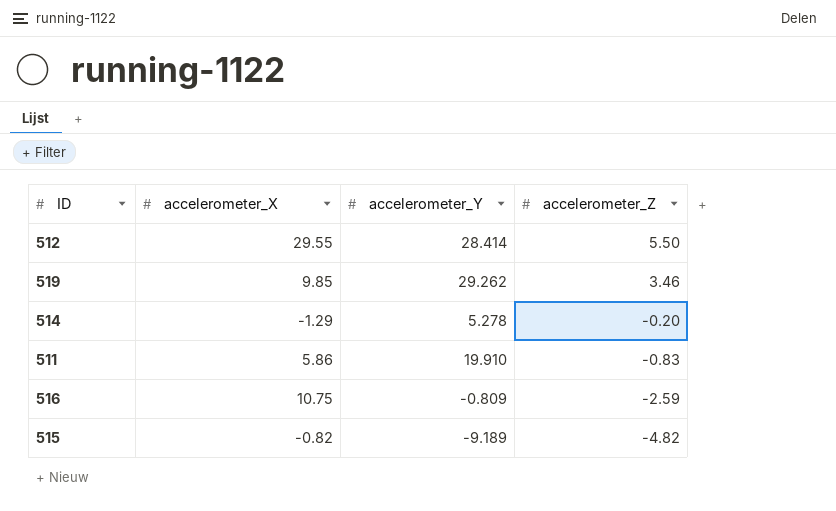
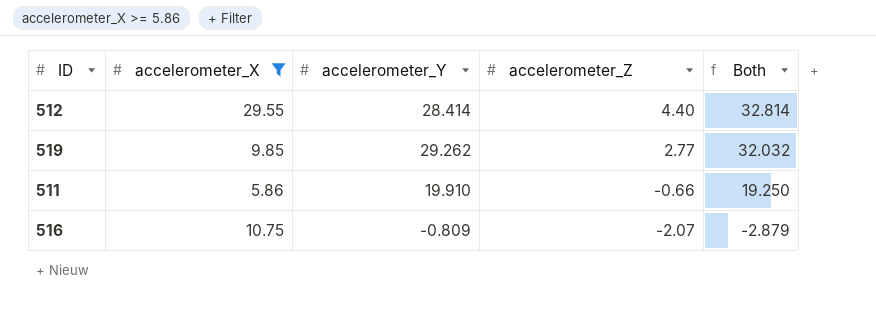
filter: none -> accelerometer_X >= 5.86
column Both | formula: none -> [accelerometer_Y] + [accelerometer_Z]
512 | accelerometer_Z: 5.50 -> 4.40
519 | accelerometer_Z: 3.46 -> 2.77
511 | accelerometer_Z: -0.83 -> -0.66
516 | accelerometer_Z: -2.59 -> -2.07

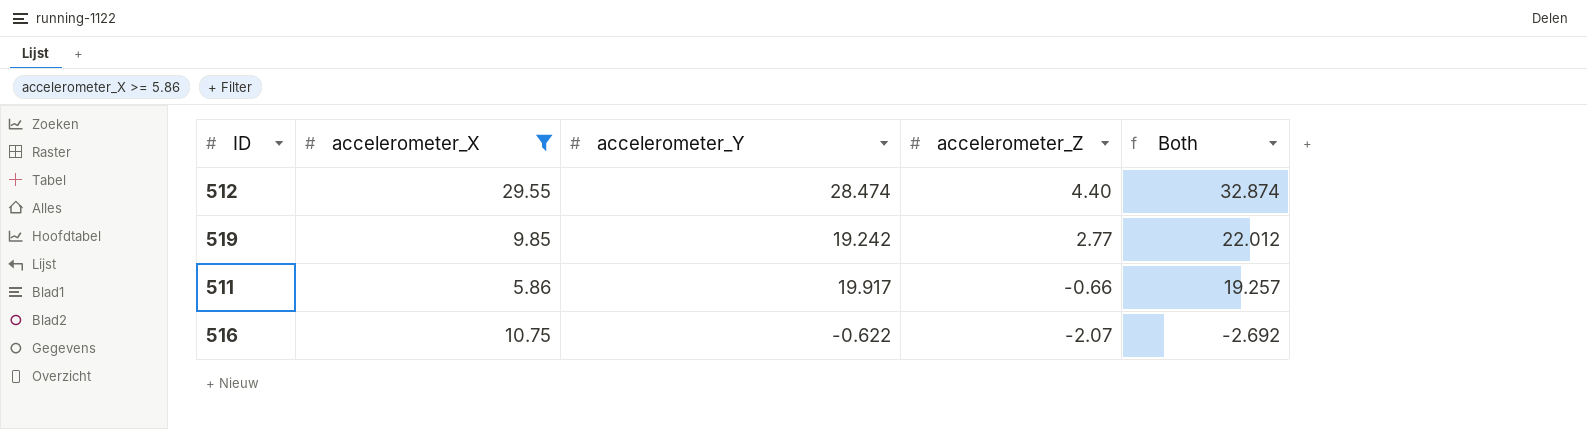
512 | accelerometer_Y: 28.414 -> 28.474
512 | Both: 32.814 -> 32.874
519 | accelerometer_Y: 29.262 -> 19.242
519 | Both: 32.032 -> 22.012
511 | accelerometer_Y: 19.910 -> 19.917
511 | Both: 19.250 -> 19.257
516 | accelerometer_Y: -0.809 -> -0.622
516 | Both: -2.879 -> -2.692

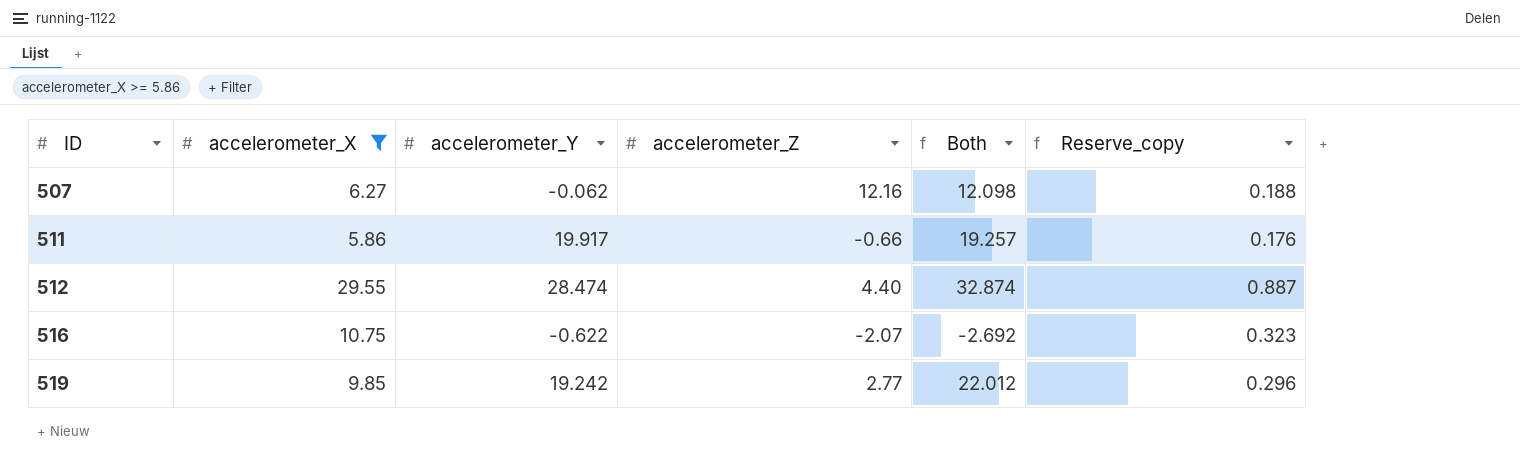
row order: accelerometer_Z descending -> ID ascending
column Reserve_copy | formula: none -> [accelerometer_X] * 0.03
row 507: none -> 6.27 | -0.062 | 12.16 | 12.098 | 0.188

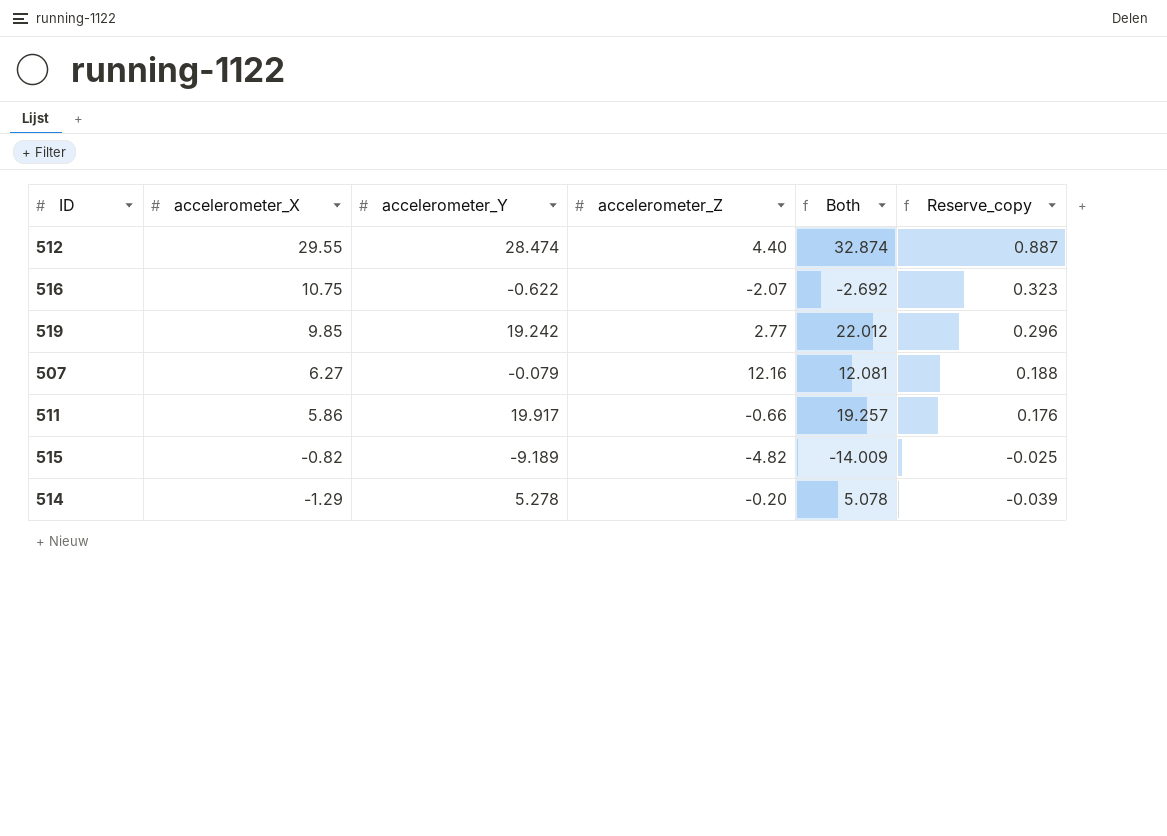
filter: accelerometer_X >= 5.86 -> none
row order: ID ascending -> accelerometer_X descending
507 | accelerometer_Y: -0.062 -> -0.079
507 | Both: 12.098 -> 12.081

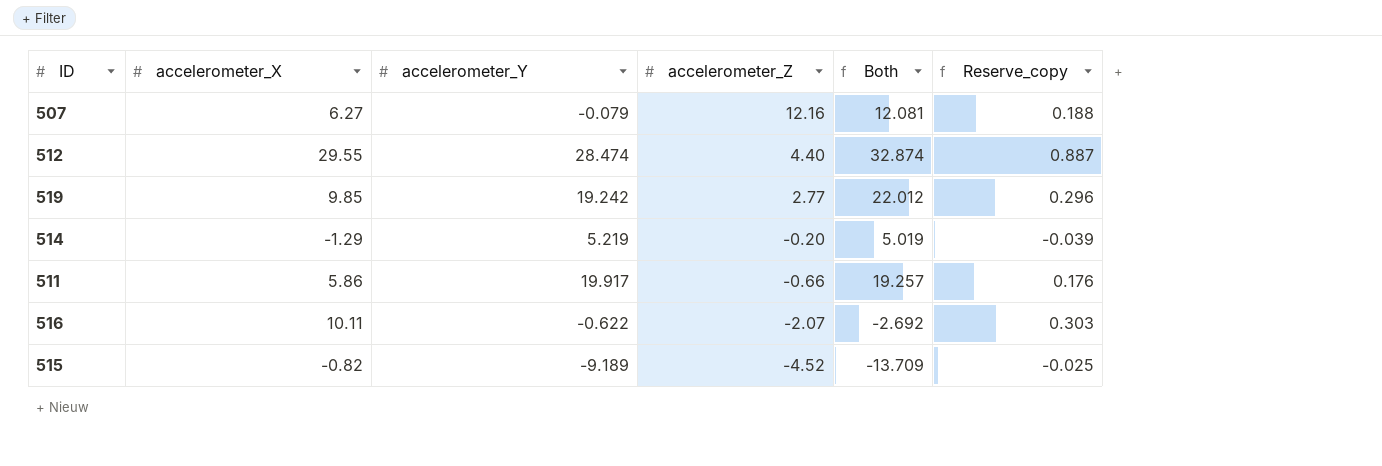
row order: accelerometer_X descending -> accelerometer_Z descending
514 | accelerometer_Y: 5.278 -> 5.219
514 | Both: 5.078 -> 5.019
516 | accelerometer_X: 10.75 -> 10.11
516 | Reserve_copy: 0.323 -> 0.303
515 | accelerometer_Z: -4.82 -> -4.52
515 | Both: -14.009 -> -13.709

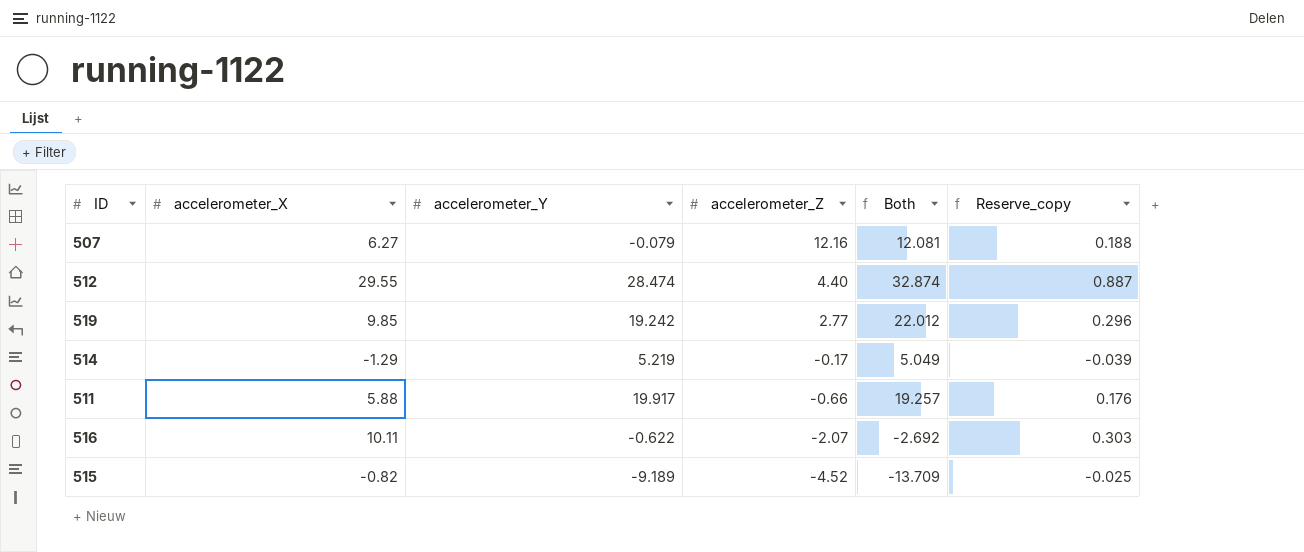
514 | accelerometer_Z: -0.20 -> -0.17
514 | Both: 5.019 -> 5.049
511 | accelerometer_X: 5.86 -> 5.88

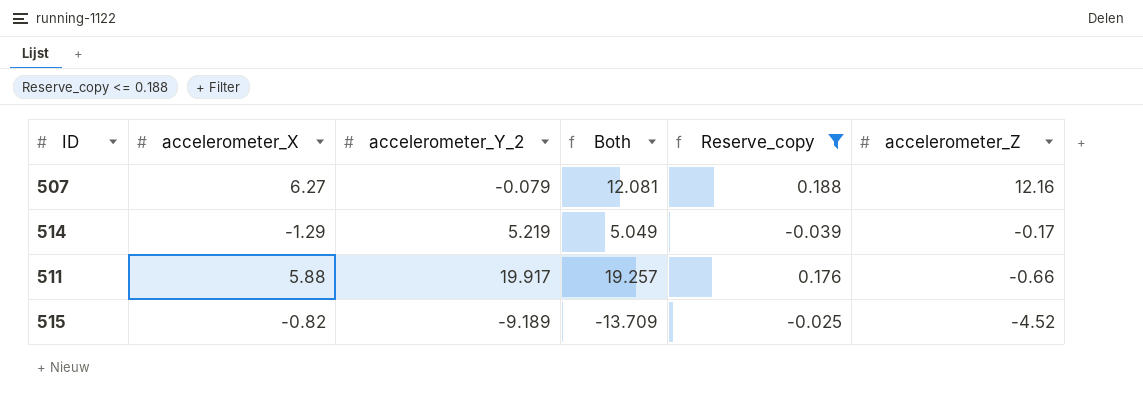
filter: none -> Reserve_copy <= 0.188
column name: accelerometer_Y -> accelerometer_Y_2
column accelerometer_Z | position: 4 -> 6

